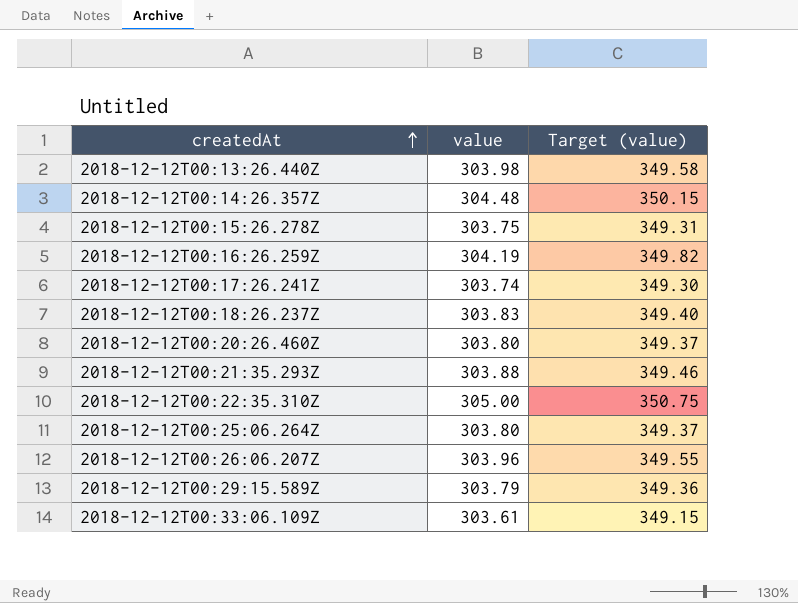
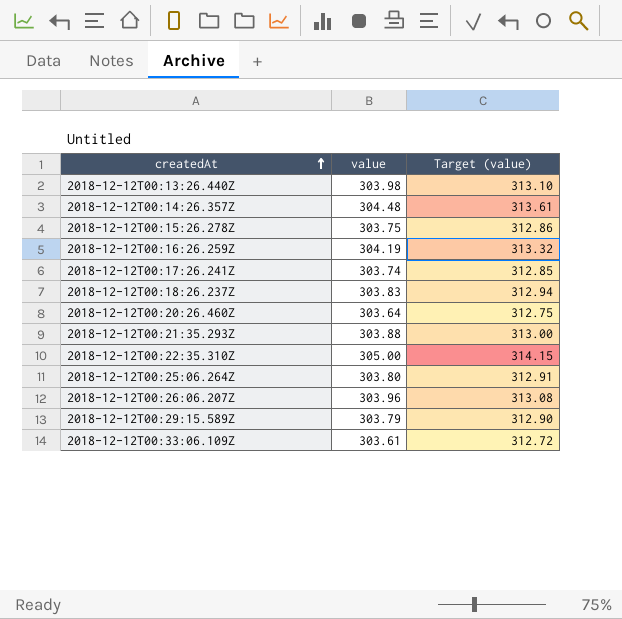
column Target (value) | formula: [value] * 1.15 -> [value] * 1.03
2018-12-12T00:20:26.460Z | value: 303.80 -> 303.64

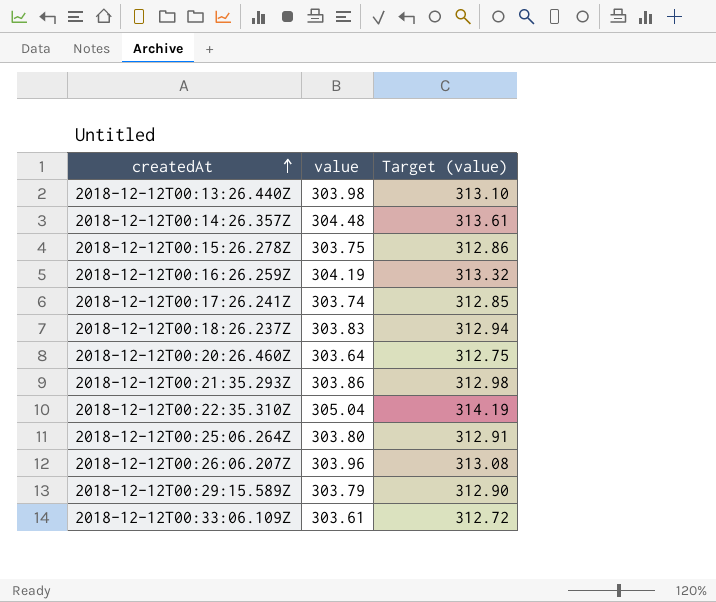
2018-12-12T00:21:35.293Z | value: 303.88 -> 303.86
2018-12-12T00:21:35.293Z | Target (value): 313.00 -> 312.98
2018-12-12T00:22:35.310Z | value: 305.00 -> 305.04
2018-12-12T00:22:35.310Z | Target (value): 314.15 -> 314.19

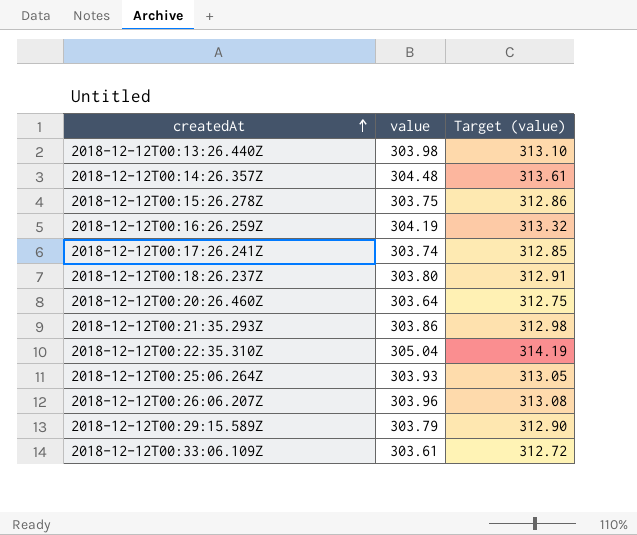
2018-12-12T00:18:26.237Z | value: 303.83 -> 303.80
2018-12-12T00:18:26.237Z | Target (value): 312.94 -> 312.91
2018-12-12T00:25:06.264Z | value: 303.80 -> 303.93
2018-12-12T00:25:06.264Z | Target (value): 312.91 -> 313.05

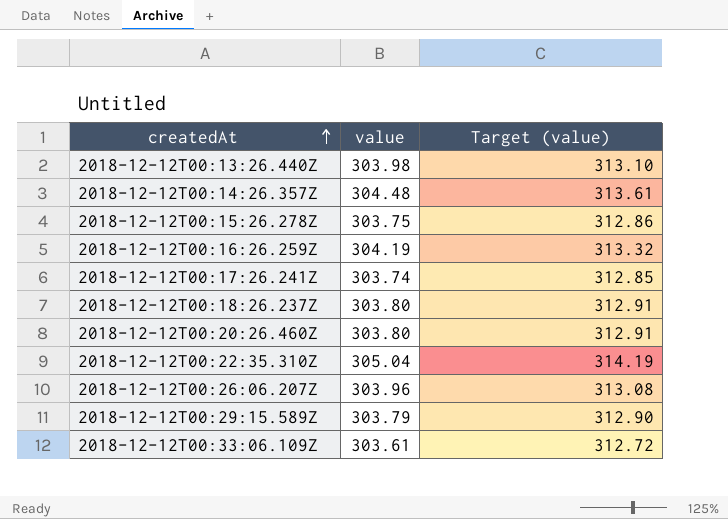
row 2018-12-12T00:21:35.293Z: 303.86 | 312.98 -> none
row 2018-12-12T00:25:06.264Z: 303.93 | 313.05 -> none
2018-12-12T00:20:26.460Z | value: 303.64 -> 303.80
2018-12-12T00:20:26.460Z | Target (value): 312.75 -> 312.91

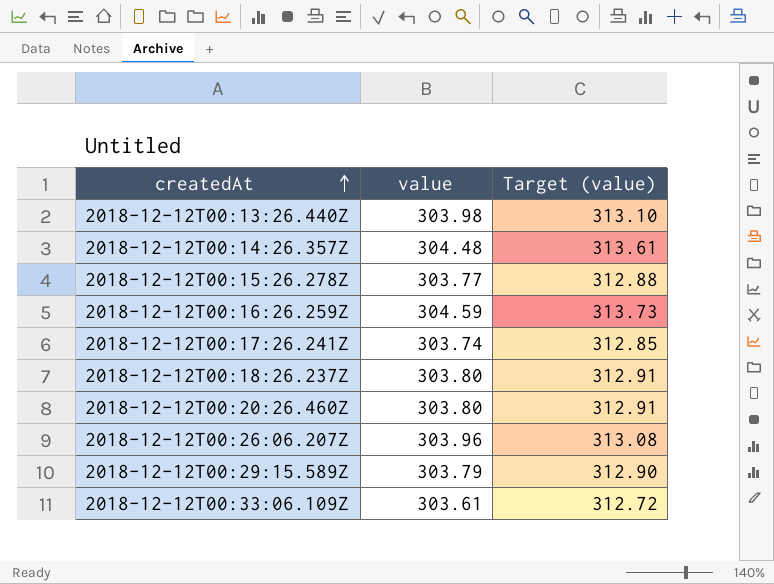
row 2018-12-12T00:22:35.310Z: 305.04 | 314.19 -> none
2018-12-12T00:15:26.278Z | value: 303.75 -> 303.77
2018-12-12T00:15:26.278Z | Target (value): 312.86 -> 312.88
2018-12-12T00:16:26.259Z | value: 304.19 -> 304.59
2018-12-12T00:16:26.259Z | Target (value): 313.32 -> 313.73

